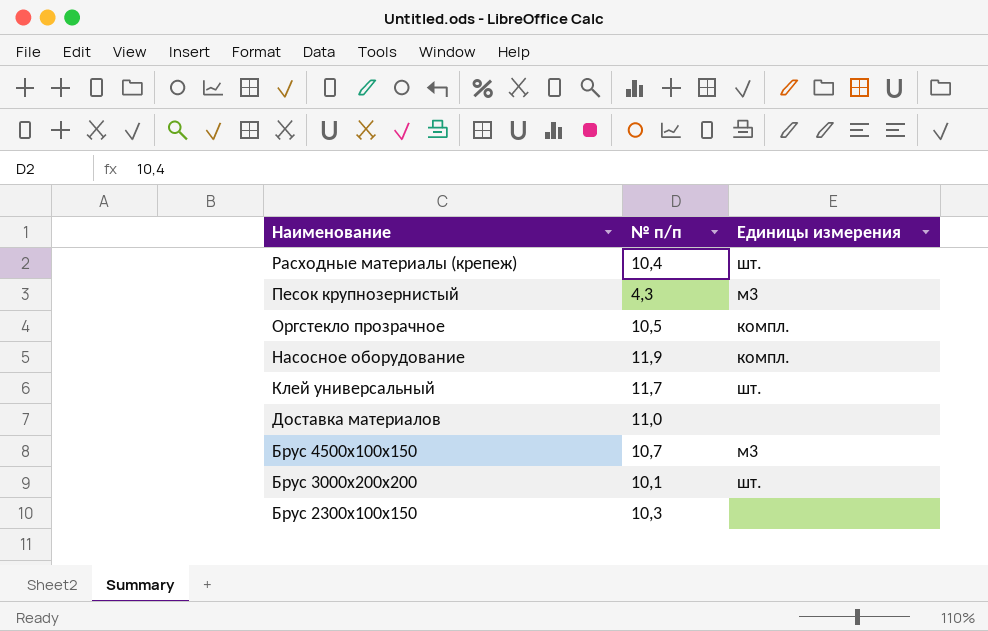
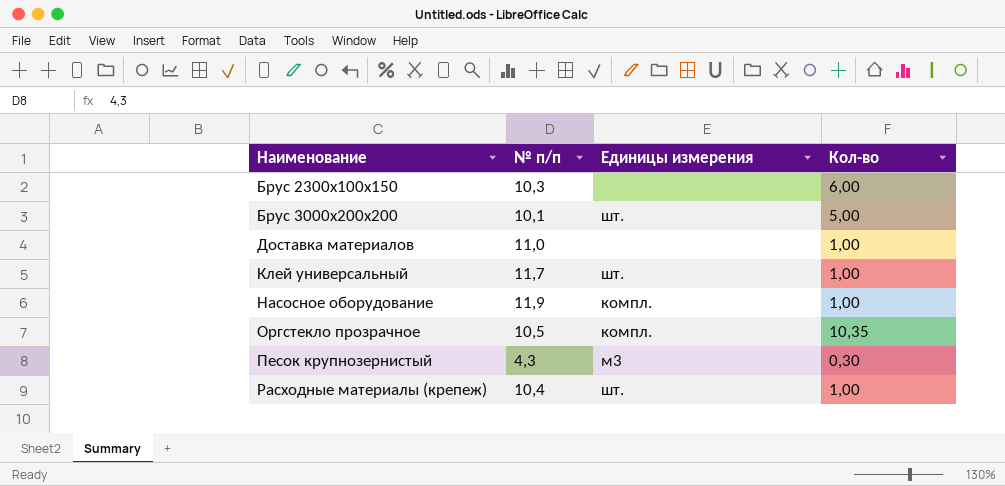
row order: Наименование descending -> Наименование ascending
column Кол-во | position: none -> 4
row Брус 4500х100х150: 10,7 | м3 -> none

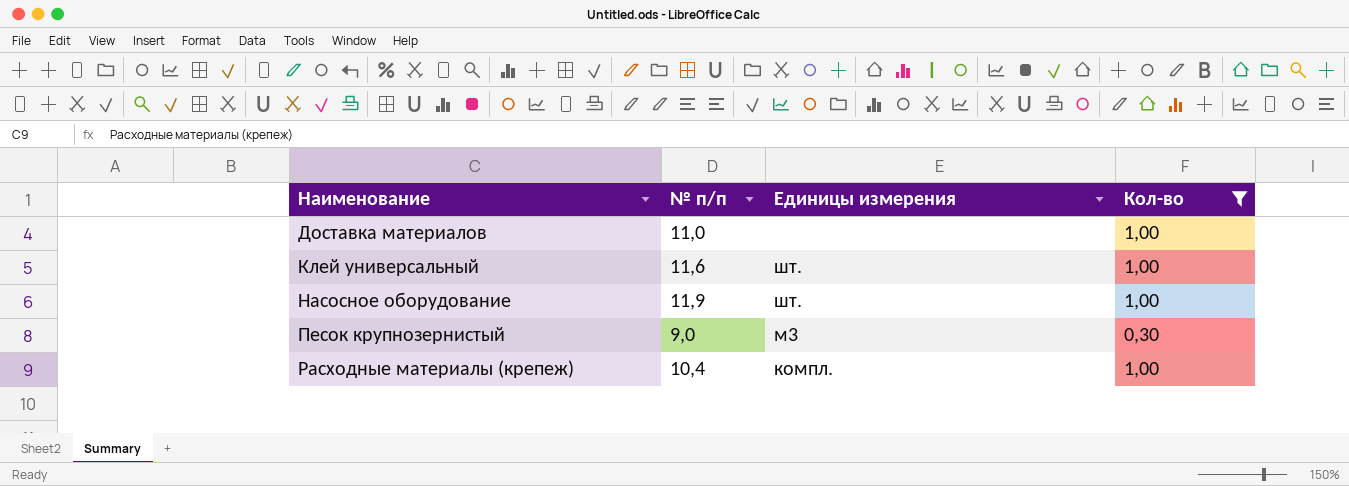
filter: none -> Кол-во <= 1,00
Клей универсальный | № п/п: 11,7 -> 11,6
Насосное оборудование | Единицы измерения: компл. -> шт.
Песок крупнозернистый | № п/п: 4,3 -> 9,0
Расходные материалы (крепеж) | Единицы измерения: шт. -> компл.

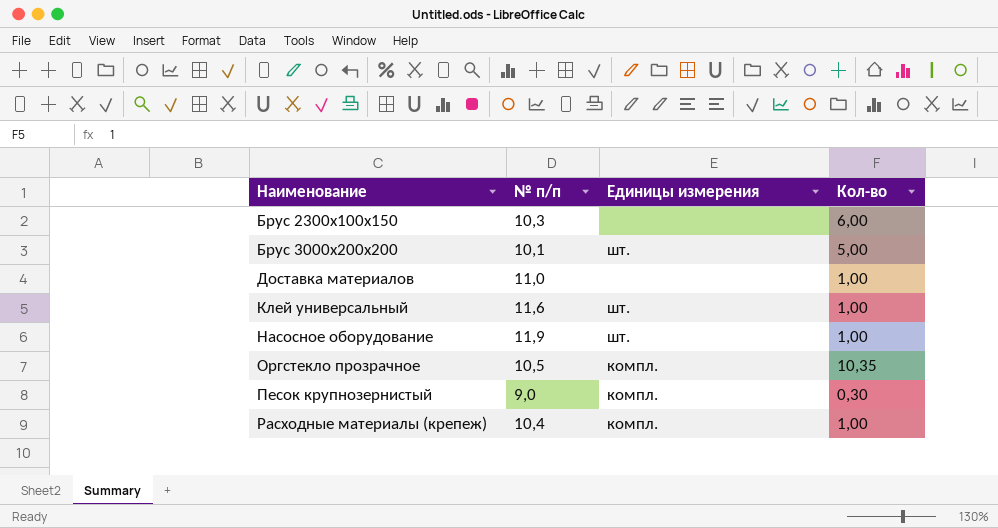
filter: Кол-во <= 1,00 -> none
Песок крупнозернистый | Единицы измерения: м3 -> компл.

